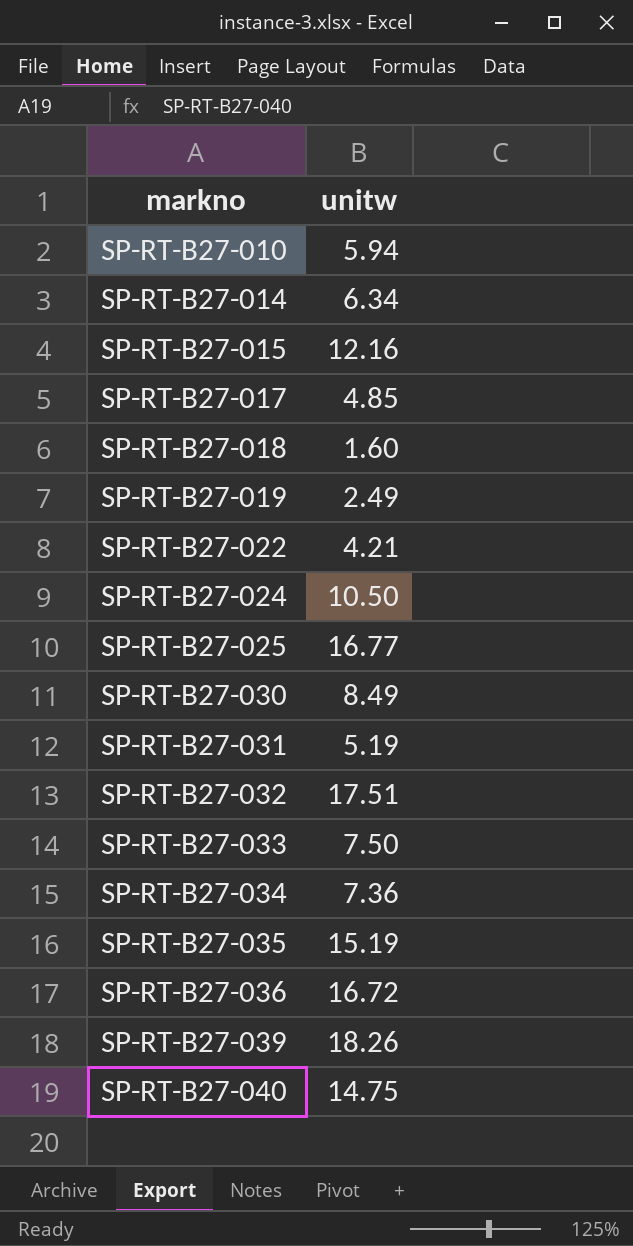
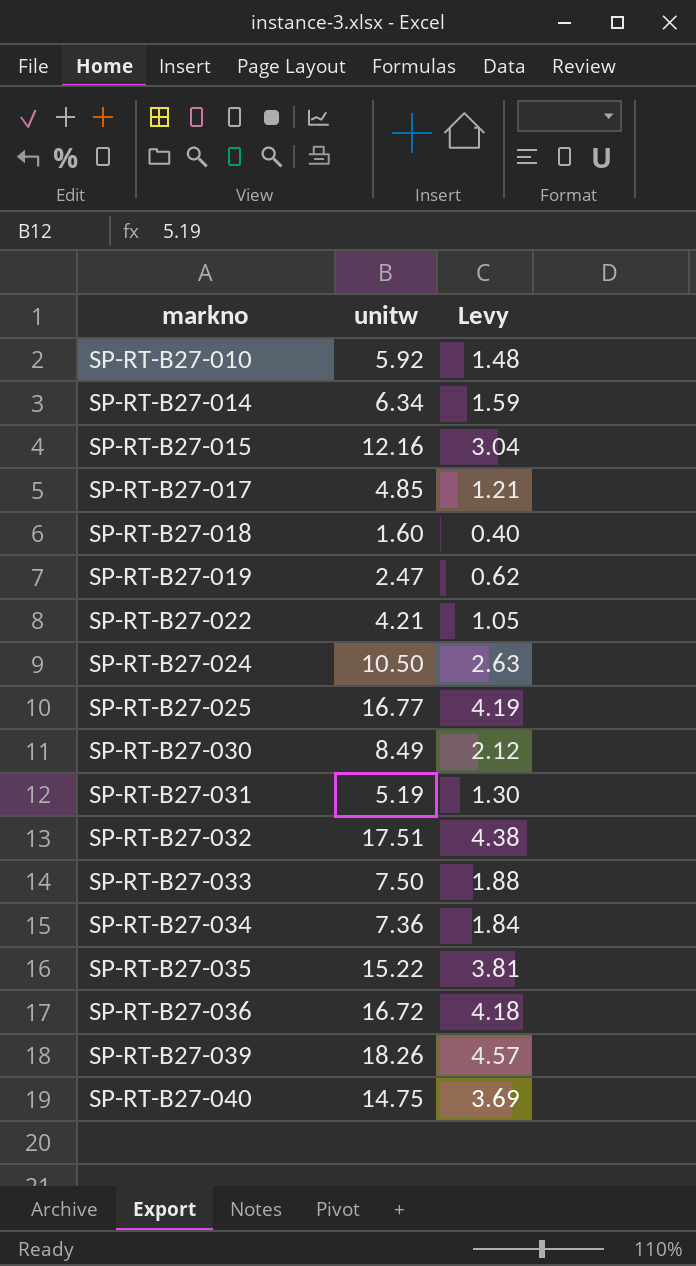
column Levy | formula: none -> [unitw] * 0.25
SP-RT-B27-010 | unitw: 5.94 -> 5.92
SP-RT-B27-019 | unitw: 2.49 -> 2.47
SP-RT-B27-035 | unitw: 15.19 -> 15.22

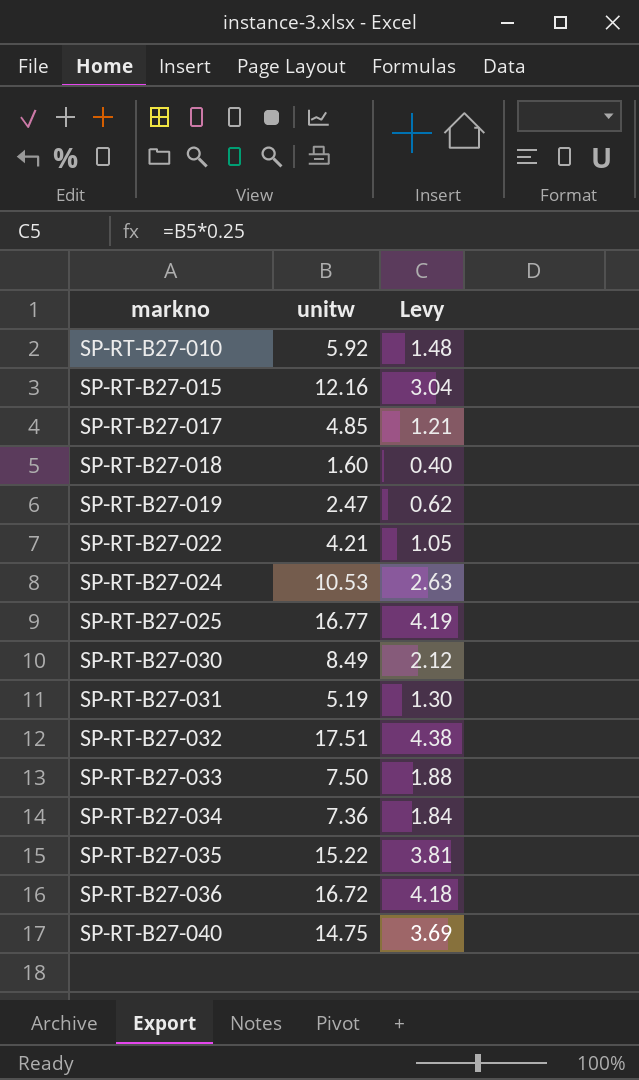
row SP-RT-B27-014: 6.34 | 1.59 -> none
row SP-RT-B27-039: 18.26 | 4.57 -> none
SP-RT-B27-024 | unitw: 10.50 -> 10.53

